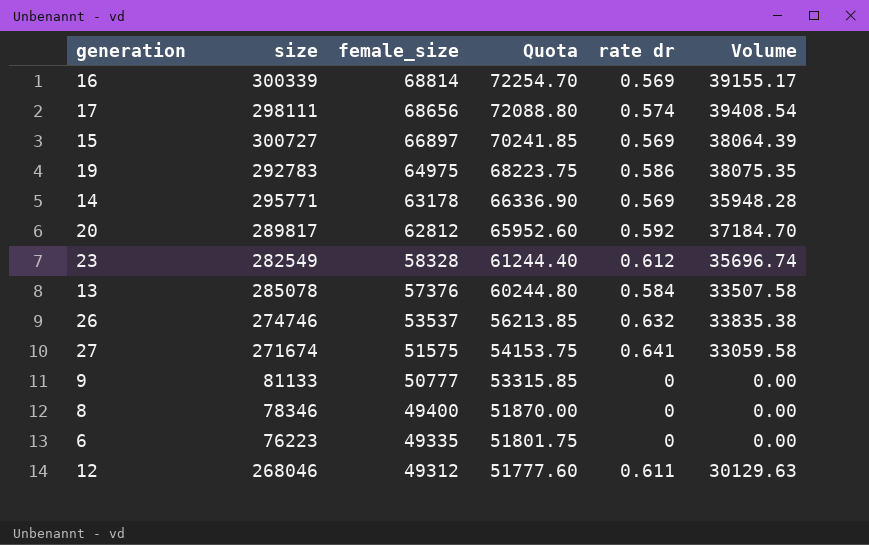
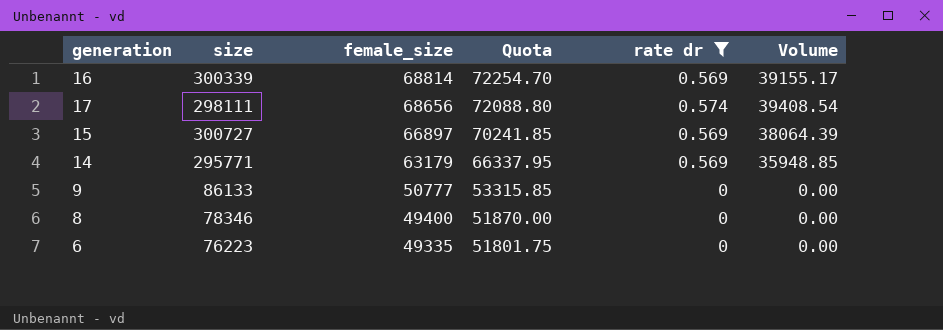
filter: none -> rate dr <= 0.574
14 | female_size: 63178 -> 63179
14 | Quota: 66336.90 -> 66337.95
14 | Volume: 35948.28 -> 35948.85
9 | size: 81133 -> 86133

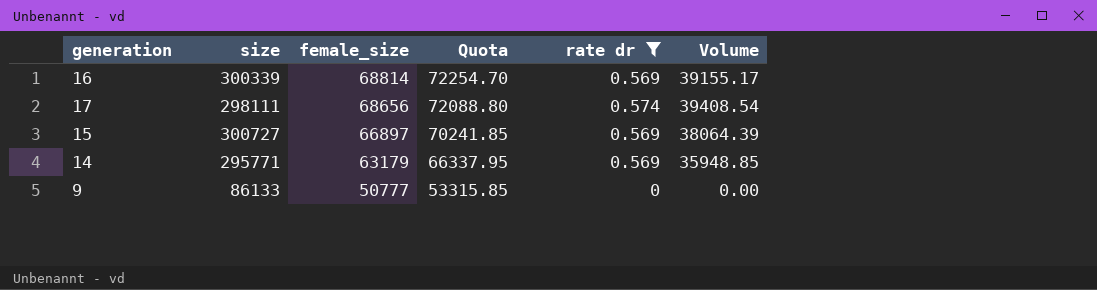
row 8: 78346 | 49400 | 51870.00 | 0 | 0.00 -> none
row 6: 76223 | 49335 | 51801.75 | 0 | 0.00 -> none

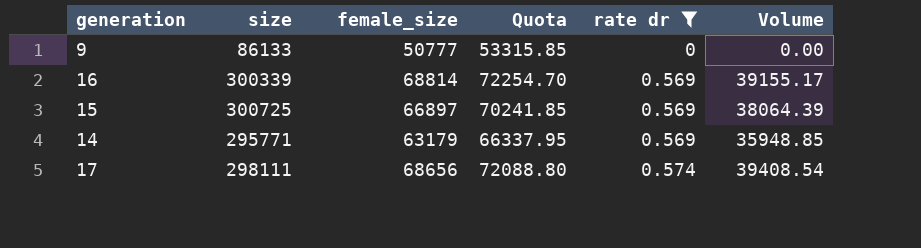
row order: female_size descending -> rate dr ascending
15 | size: 300727 -> 300725

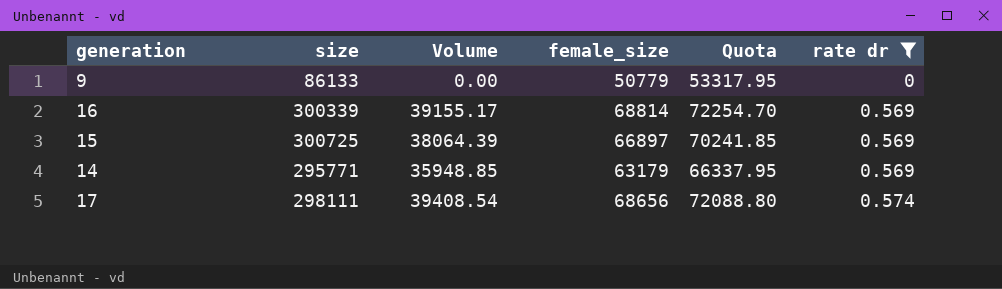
column Volume | position: 6 -> 3
9 | female_size: 50777 -> 50779
9 | Quota: 53315.85 -> 53317.95

